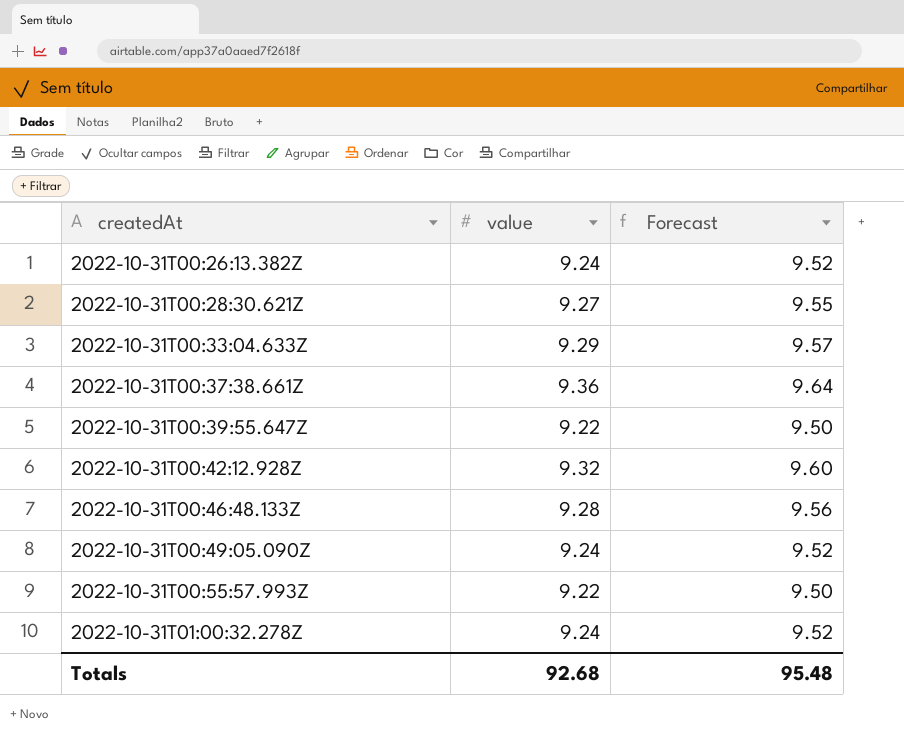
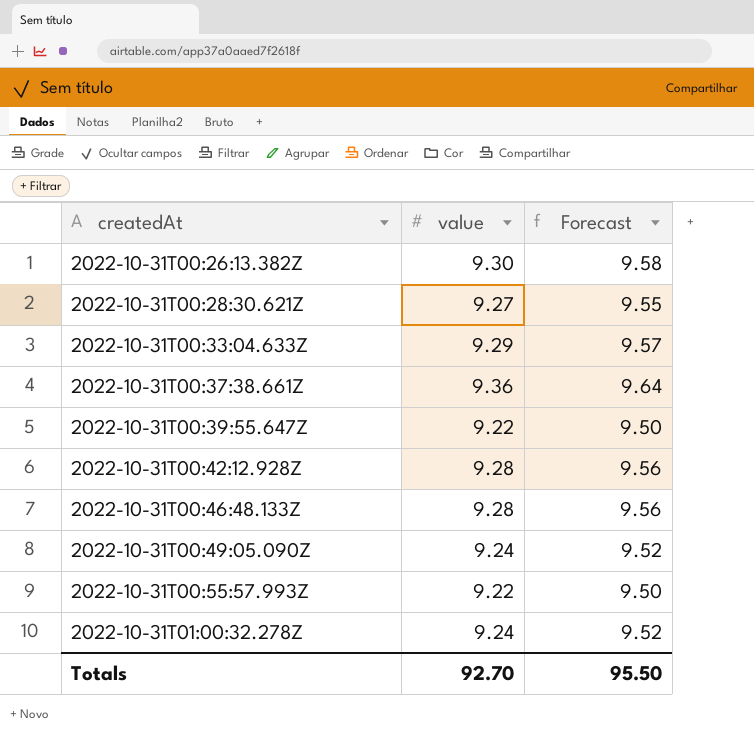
2022-10-31T00:26:13.382Z | value: 9.24 -> 9.30
2022-10-31T00:26:13.382Z | Forecast: 9.52 -> 9.58
2022-10-31T00:42:12.928Z | value: 9.32 -> 9.28
2022-10-31T00:42:12.928Z | Forecast: 9.60 -> 9.56
Totals | value: 92.68 -> 92.70
Totals | Forecast: 95.48 -> 95.50

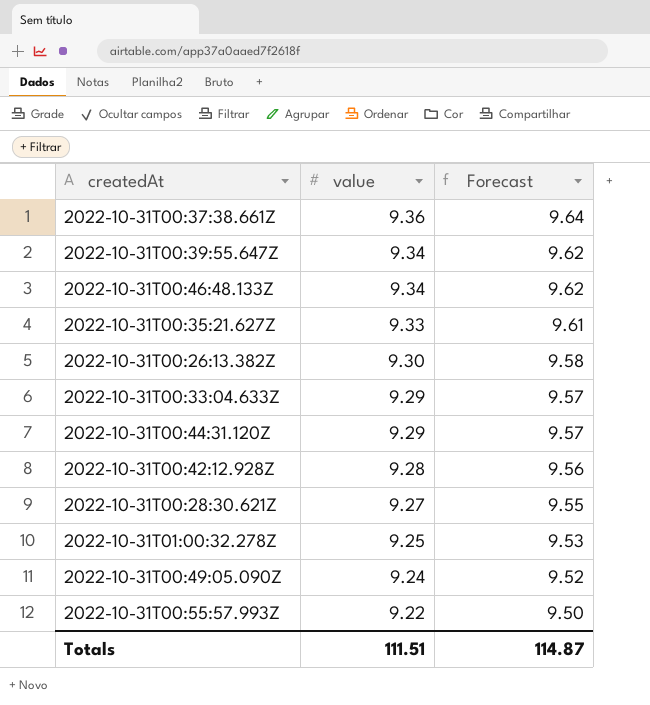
row order: createdAt ascending -> value descending
2022-10-31T00:39:55.647Z | value: 9.22 -> 9.34
2022-10-31T00:39:55.647Z | Forecast: 9.50 -> 9.62
2022-10-31T00:46:48.133Z | value: 9.28 -> 9.34
2022-10-31T00:46:48.133Z | Forecast: 9.56 -> 9.62
row 2022-10-31T00:35:21.627Z: none -> 9.33 | 9.61
row 2022-10-31T00:44:31.120Z: none -> 9.29 | 9.57
2022-10-31T01:00:32.278Z | value: 9.24 -> 9.25
2022-10-31T01:00:32.278Z | Forecast: 9.52 -> 9.53
Totals | value: 92.70 -> 111.51
Totals | Forecast: 95.50 -> 114.87

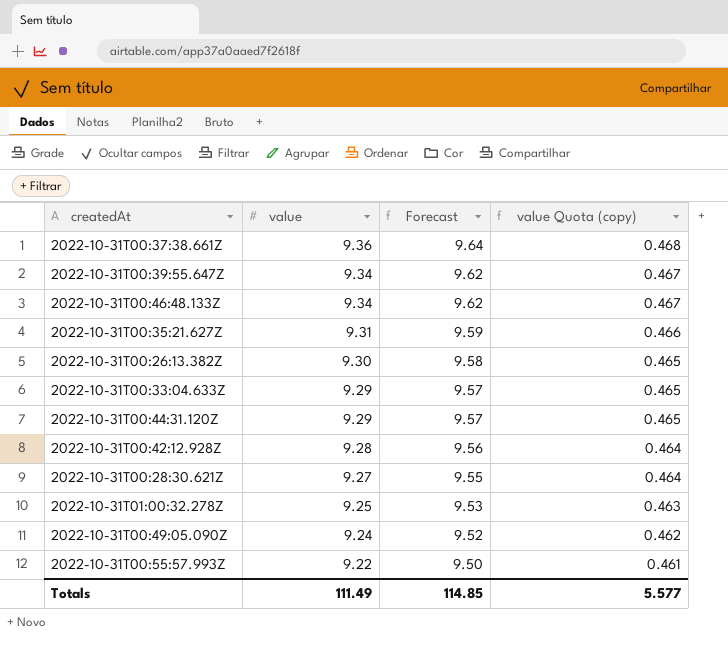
column value Quota (copy) | formula: none -> [value] * 0.05
2022-10-31T00:35:21.627Z | value: 9.33 -> 9.31
2022-10-31T00:35:21.627Z | Forecast: 9.61 -> 9.59
Totals | value: 111.51 -> 111.49
Totals | Forecast: 114.87 -> 114.85

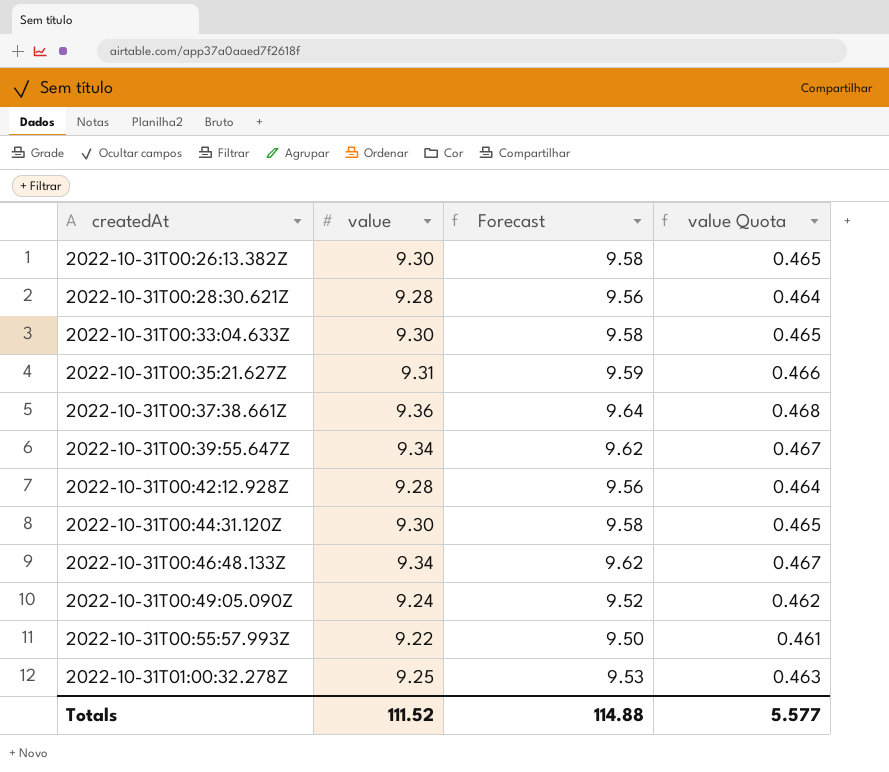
row order: value descending -> createdAt ascending
column name: value Quota (copy) -> value Quota
2022-10-31T00:28:30.621Z | value: 9.27 -> 9.28
2022-10-31T00:28:30.621Z | Forecast: 9.55 -> 9.56
2022-10-31T00:33:04.633Z | value: 9.29 -> 9.30
2022-10-31T00:33:04.633Z | Forecast: 9.57 -> 9.58
2022-10-31T00:44:31.120Z | value: 9.29 -> 9.30
2022-10-31T00:44:31.120Z | Forecast: 9.57 -> 9.58
Totals | value: 111.49 -> 111.52
Totals | Forecast: 114.85 -> 114.88

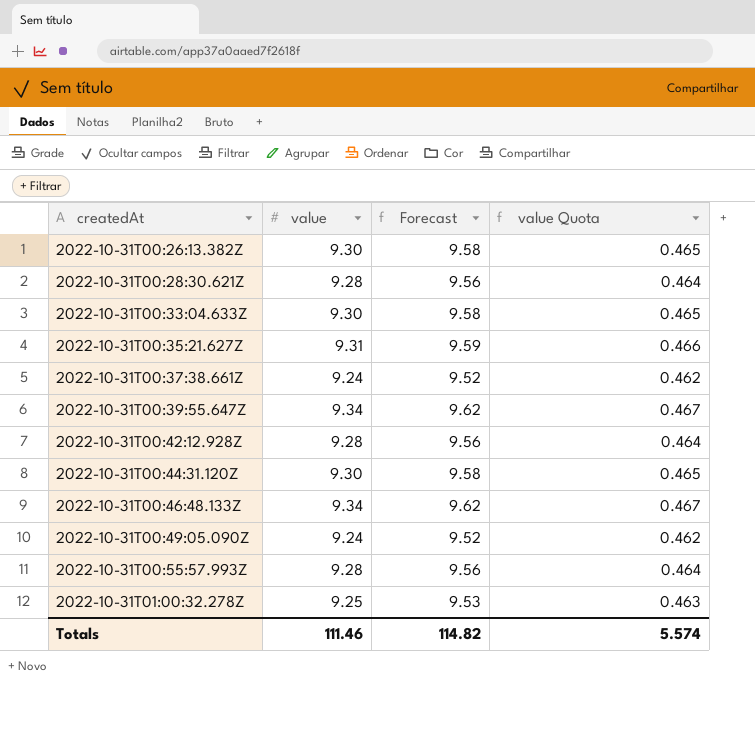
2022-10-31T00:37:38.661Z | value: 9.36 -> 9.24
2022-10-31T00:37:38.661Z | Forecast: 9.64 -> 9.52
2022-10-31T00:37:38.661Z | value Quota: 0.468 -> 0.462
2022-10-31T00:55:57.993Z | value: 9.22 -> 9.28
2022-10-31T00:55:57.993Z | Forecast: 9.50 -> 9.56
2022-10-31T00:55:57.993Z | value Quota: 0.461 -> 0.464
Totals | value: 111.52 -> 111.46
Totals | Forecast: 114.88 -> 114.82
Totals | value Quota: 5.577 -> 5.574

